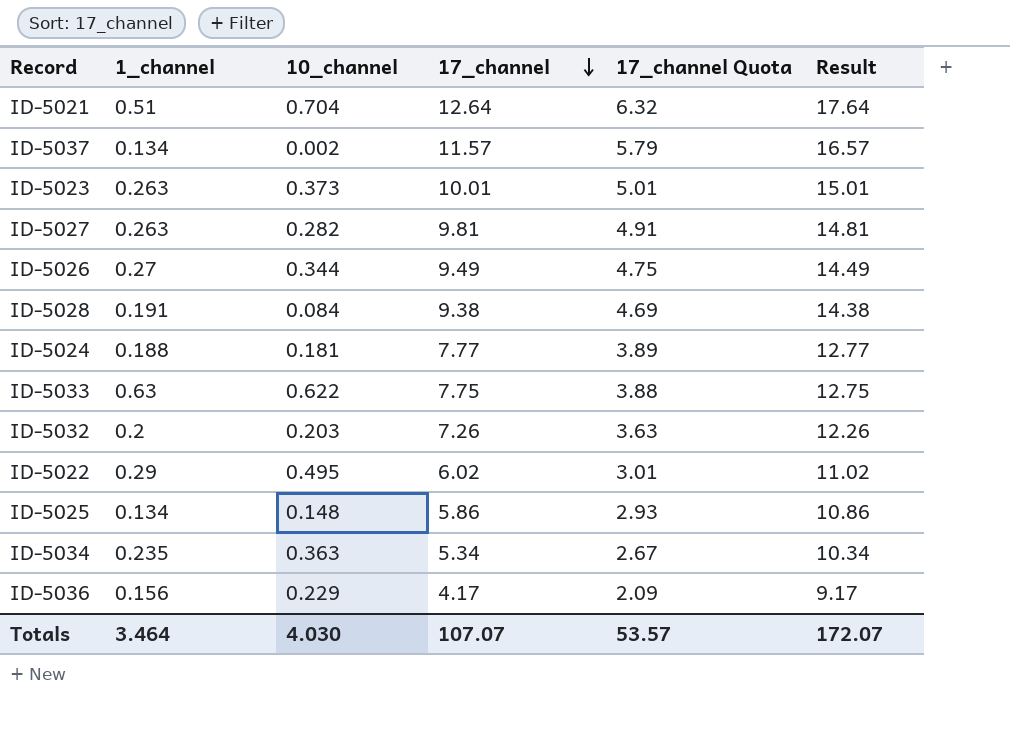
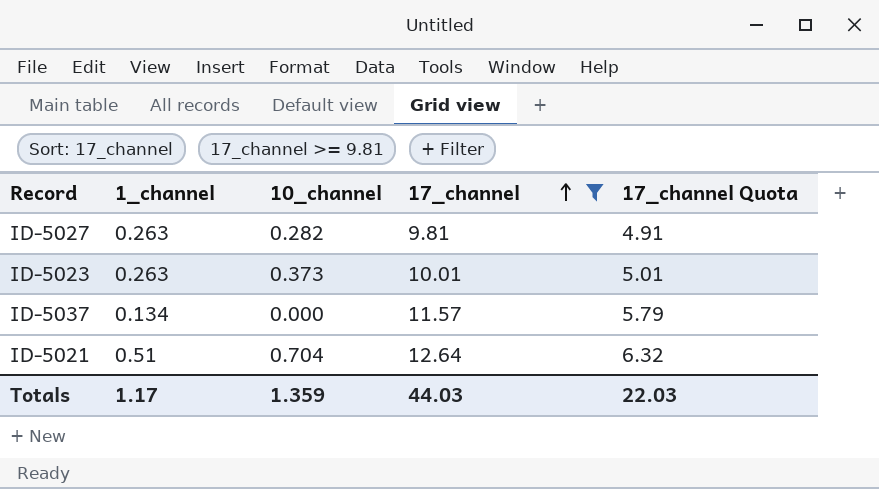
filter: none -> 17_channel >= 9.81
row order: 17_channel descending -> 17_channel ascending
column Result | formula: [17_channel] + 5 -> none
ID-5037 | 10_channel: 0.002 -> 0.000
Totals | 1_channel: 3.464 -> 1.17
Totals | 10_channel: 4.030 -> 1.359
Totals | 17_channel: 107.07 -> 44.03
Totals | 17_channel Quota: 53.57 -> 22.03

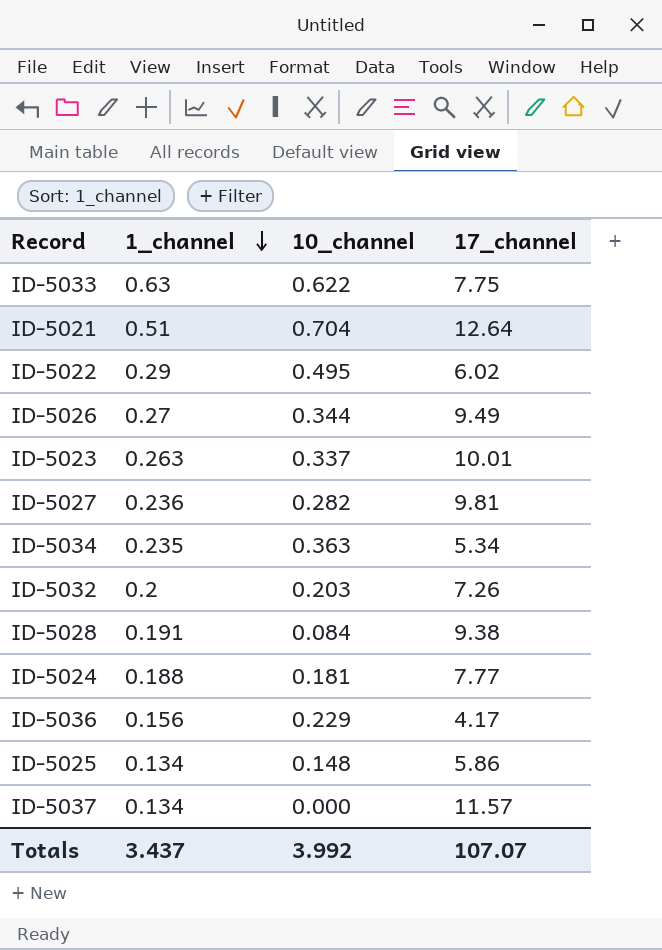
filter: 17_channel >= 9.81 -> none
row order: 17_channel ascending -> 1_channel descending
column 17_channel Quota | formula: [17_channel] * 0.5 -> none
ID-5023 | 10_channel: 0.373 -> 0.337
ID-5027 | 1_channel: 0.263 -> 0.236
Totals | 1_channel: 1.17 -> 3.437
Totals | 10_channel: 1.359 -> 3.992
Totals | 17_channel: 44.03 -> 107.07

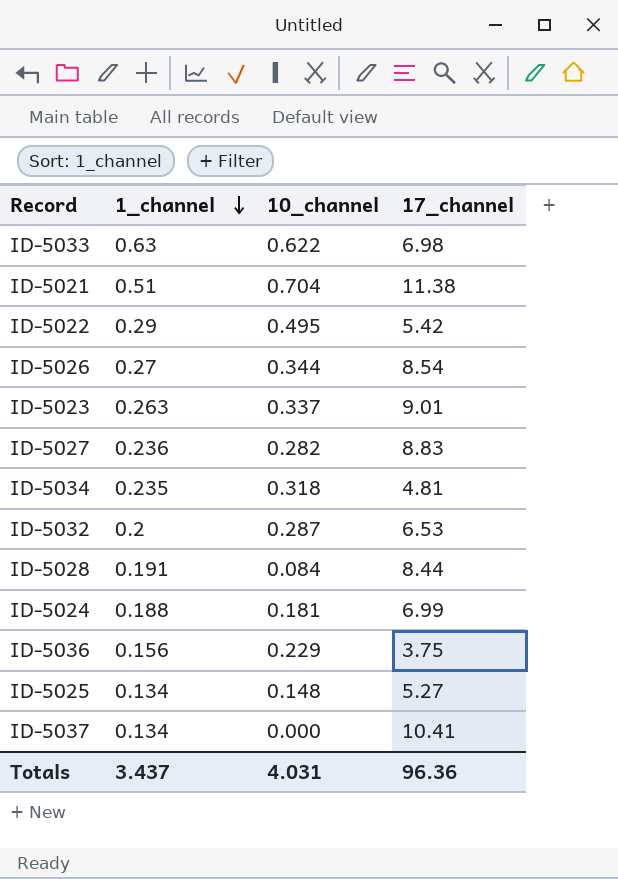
ID-5033 | 17_channel: 7.75 -> 6.98
ID-5021 | 17_channel: 12.64 -> 11.38
ID-5022 | 17_channel: 6.02 -> 5.42
ID-5026 | 17_channel: 9.49 -> 8.54
ID-5023 | 17_channel: 10.01 -> 9.01
ID-5027 | 17_channel: 9.81 -> 8.83
ID-5034 | 10_channel: 0.363 -> 0.318
ID-5034 | 17_channel: 5.34 -> 4.81
ID-5032 | 10_channel: 0.203 -> 0.287
ID-5032 | 17_channel: 7.26 -> 6.53
ID-5028 | 17_channel: 9.38 -> 8.44
ID-5024 | 17_channel: 7.77 -> 6.99
ID-5036 | 17_channel: 4.17 -> 3.75
ID-5025 | 17_channel: 5.86 -> 5.27
ID-5037 | 17_channel: 11.57 -> 10.41
Totals | 10_channel: 3.992 -> 4.031
Totals | 17_channel: 107.07 -> 96.36

